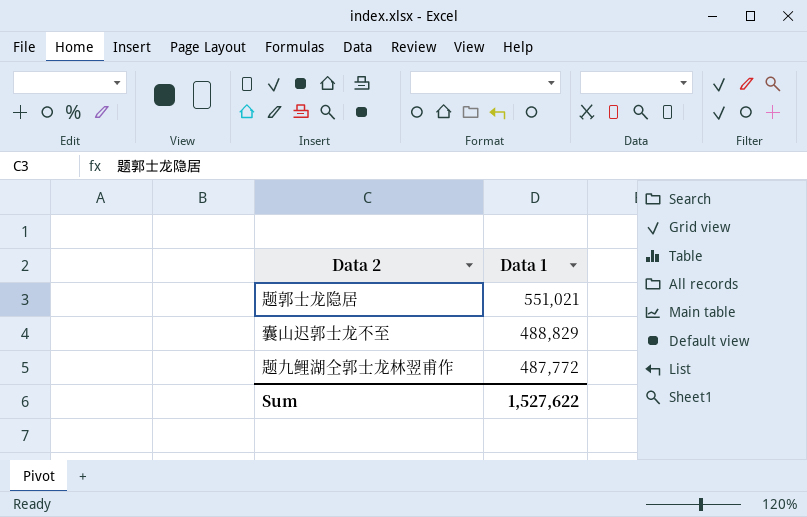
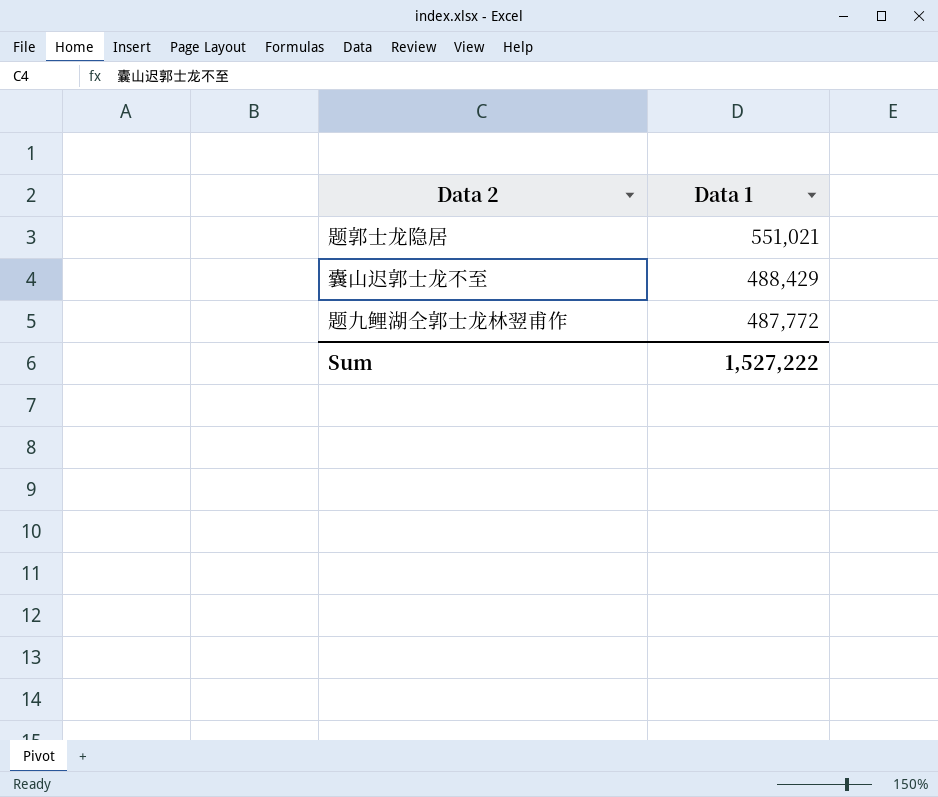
囊山迟郭士龙不至 | Data 1: 488,829 -> 488,429
Sum | Data 1: 1,527,622 -> 1,527,222

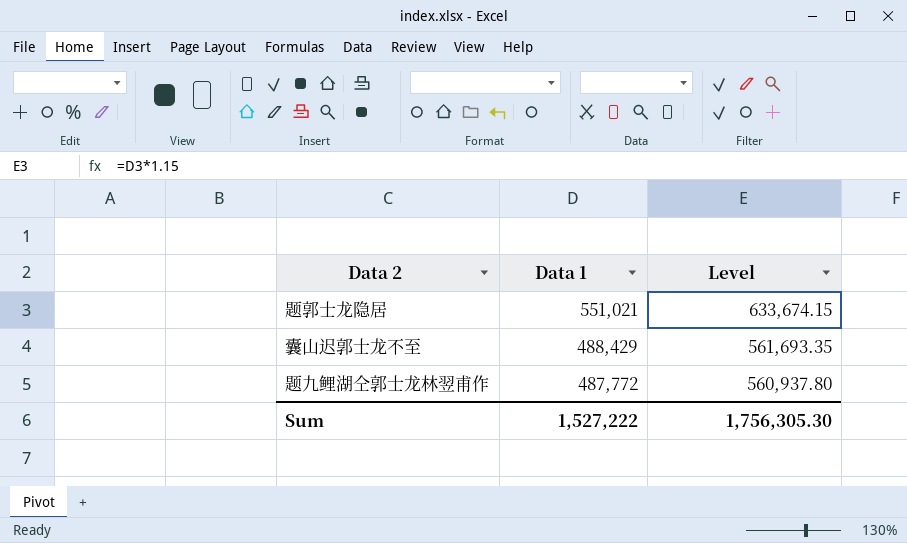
column Level | formula: none -> [Data 1] * 1.15

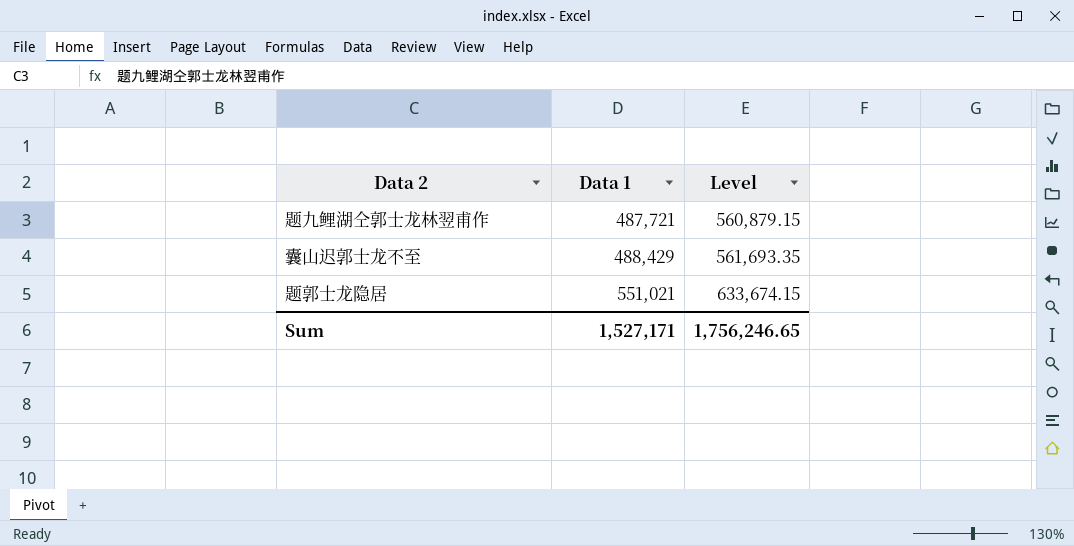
row order: Data 1 descending -> Data 1 ascending
题九鲤湖仝郭士龙林翌甫作 | Data 1: 487,772 -> 487,721
题九鲤湖仝郭士龙林翌甫作 | Level: 560,937.80 -> 560,879.15
Sum | Data 1: 1,527,222 -> 1,527,171
Sum | Level: 1,756,305.30 -> 1,756,246.65

